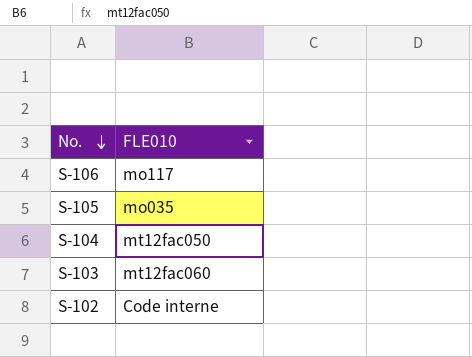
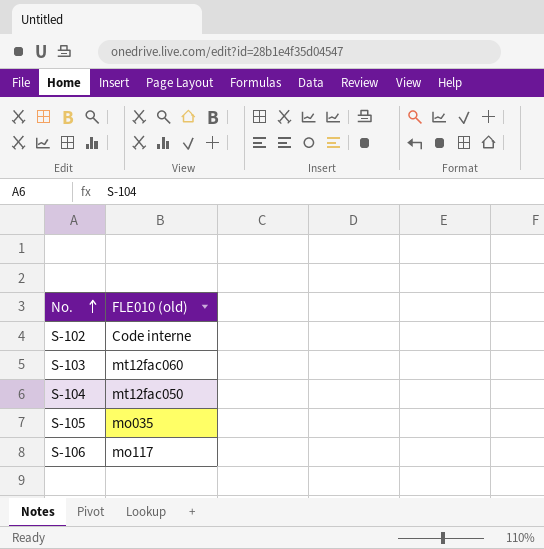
row order: No. descending -> No. ascending
column name: FLE010 -> FLE010 (old)

